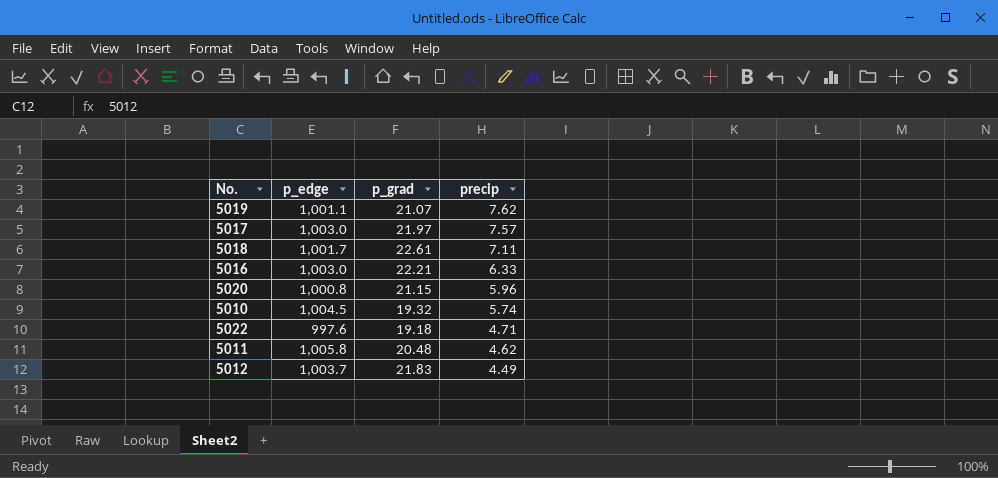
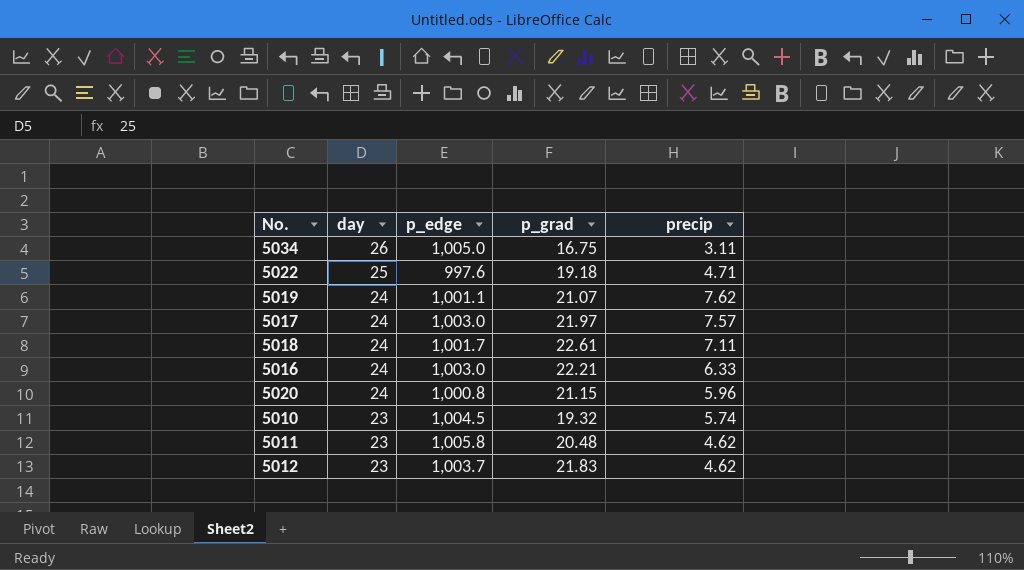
row order: precip descending -> day descending
column day | position: none -> 2
row 5034: none -> 26 | 1,005.0 | 16.75 | 3.11
5012 | precip: 4.49 -> 4.62

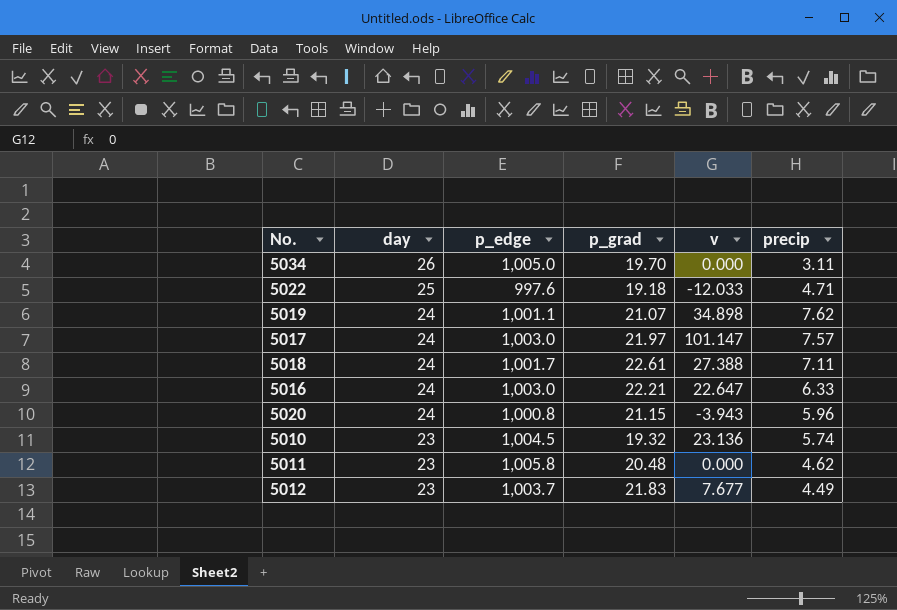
column v | position: none -> 5
5034 | p_grad: 16.75 -> 19.70
5012 | precip: 4.62 -> 4.49

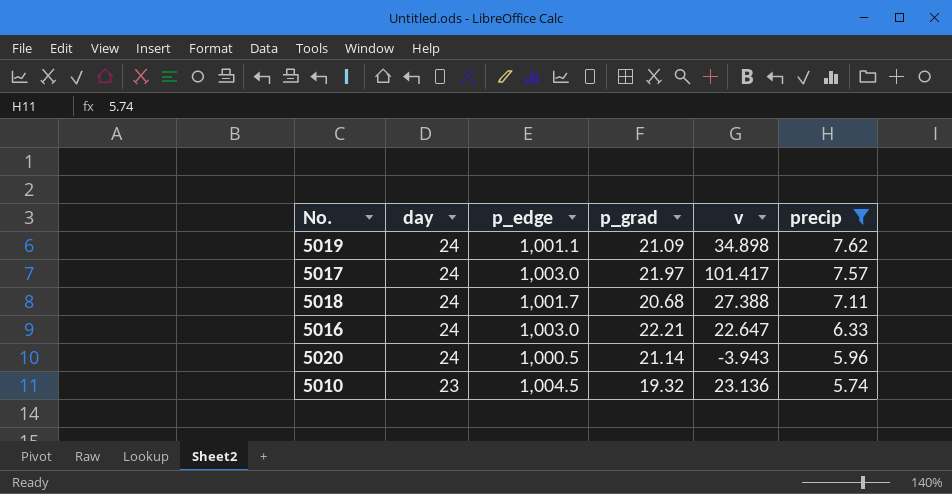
filter: none -> precip >= 5.74
5019 | p_grad: 21.07 -> 21.09
5017 | v: 101.147 -> 101.417
5018 | p_grad: 22.61 -> 20.68
5020 | p_edge: 1,000.8 -> 1,000.5
5020 | p_grad: 21.15 -> 21.14

